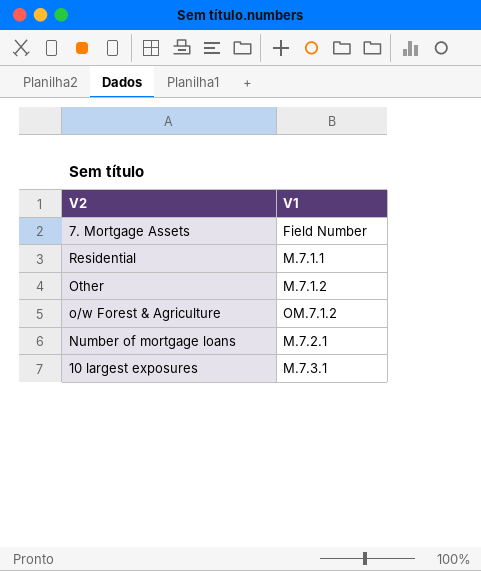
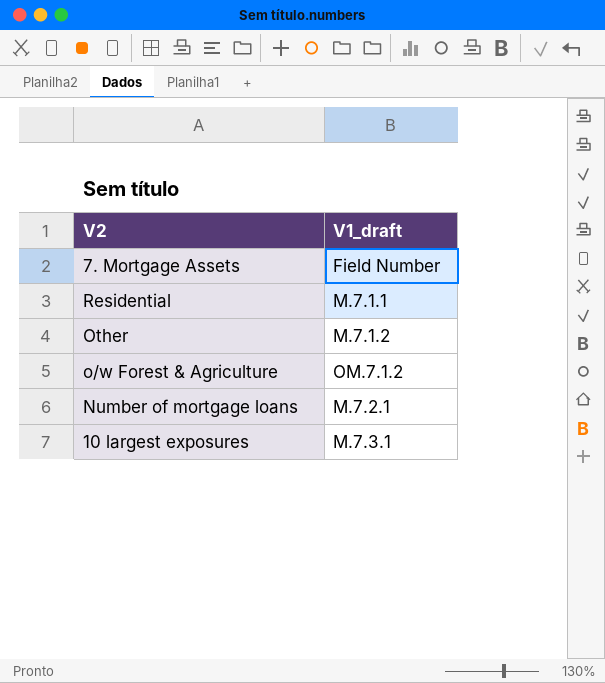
column name: V1 -> V1_draft

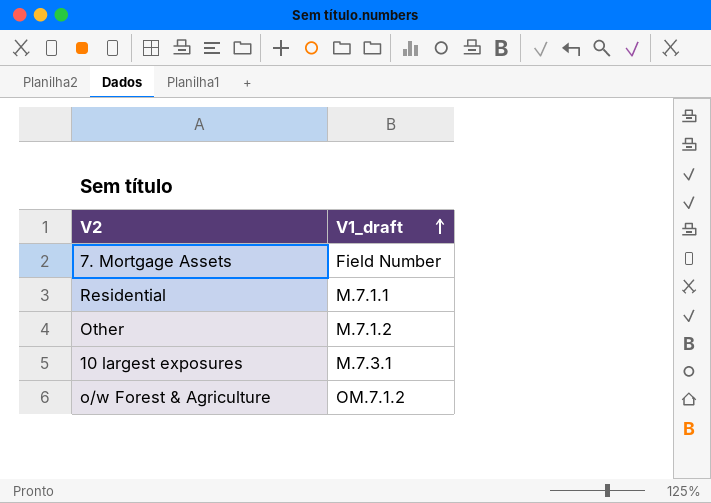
row order: none -> V1_draft ascending
row Number of mortgage loans: M.7.2.1 -> none

